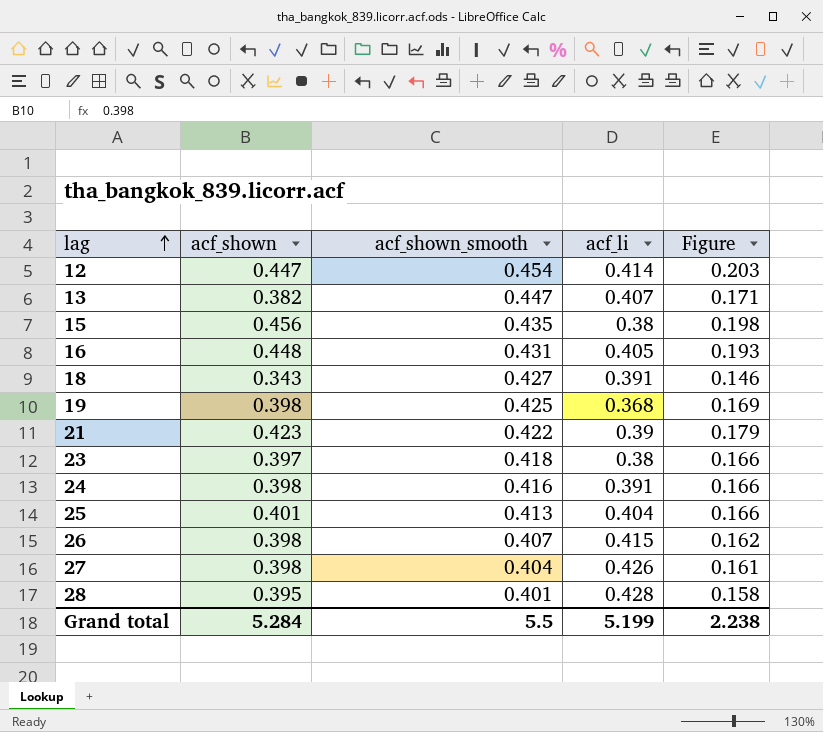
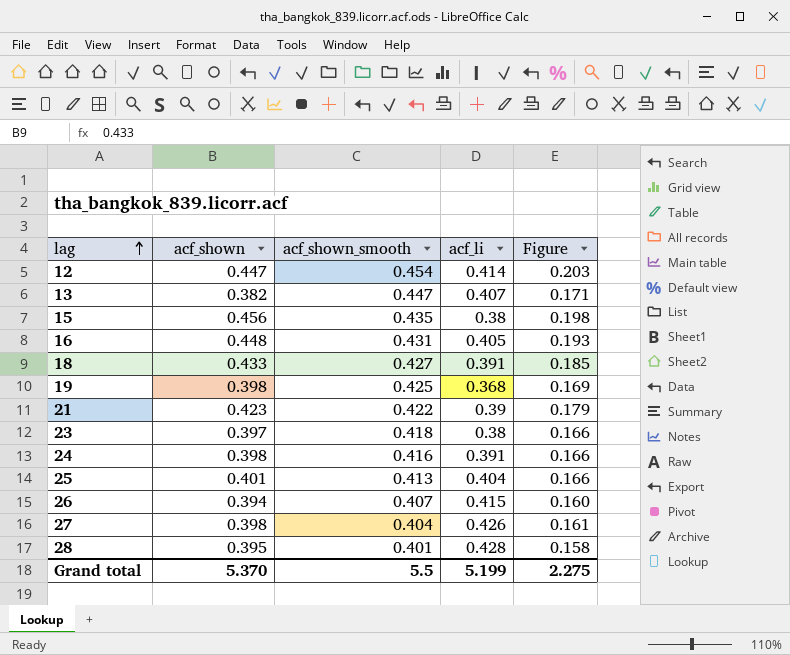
18 | acf_shown: 0.343 -> 0.433
18 | Figure: 0.146 -> 0.185
26 | acf_shown: 0.398 -> 0.394
26 | Figure: 0.162 -> 0.160
Grand total | acf_shown: 5.284 -> 5.370
Grand total | Figure: 2.238 -> 2.275

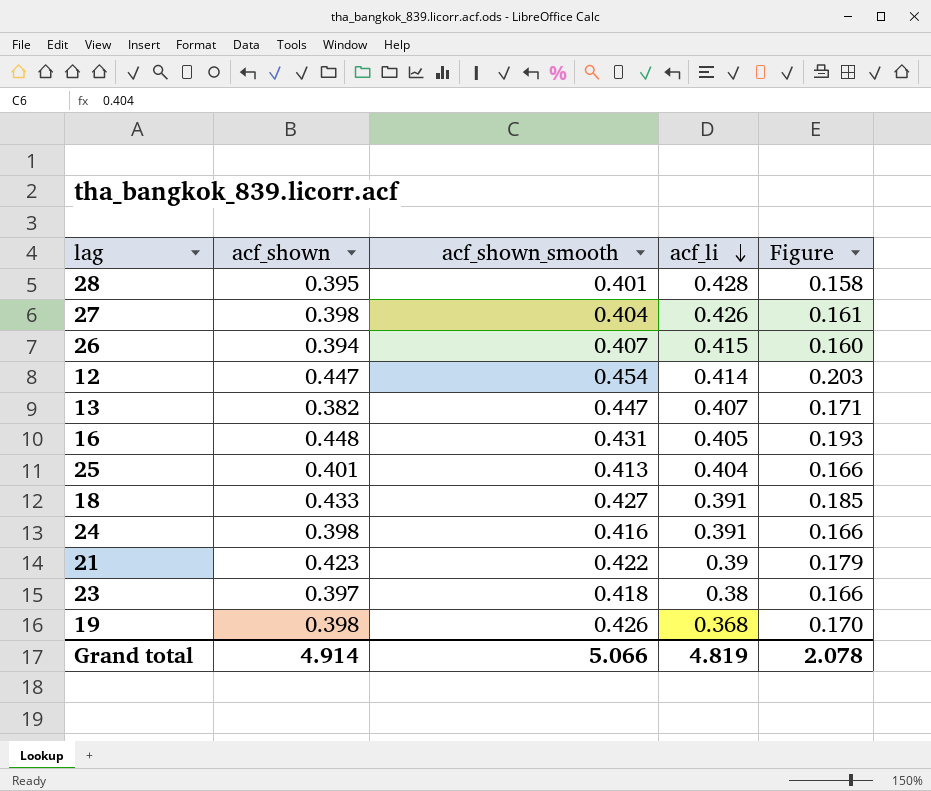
row order: lag ascending -> acf_li descending
row 15: 0.456 | 0.435 | 0.38 | 0.198 -> none
19 | acf_shown_smooth: 0.425 -> 0.426
19 | Figure: 0.169 -> 0.170
Grand total | acf_shown: 5.370 -> 4.914
Grand total | acf_shown_smooth: 5.5 -> 5.066
Grand total | acf_li: 5.199 -> 4.819
Grand total | Figure: 2.275 -> 2.078

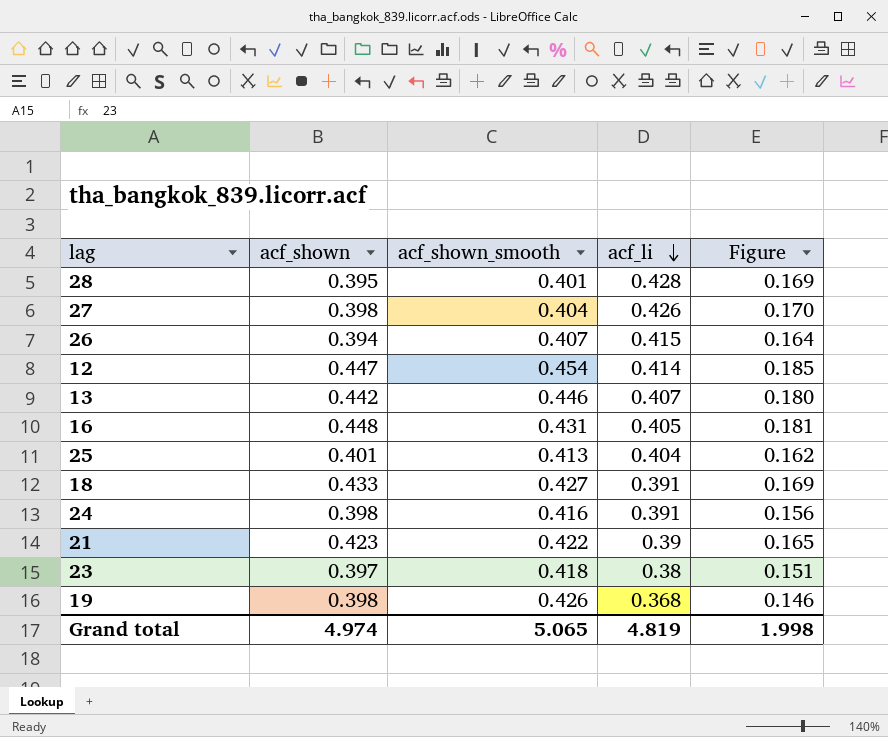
column Figure | formula: [acf_shown] * [acf_shown_smooth] -> [acf_shown] * [acf_li]
13 | acf_shown: 0.382 -> 0.442
13 | acf_shown_smooth: 0.447 -> 0.446
Grand total | acf_shown: 4.914 -> 4.974
Grand total | acf_shown_smooth: 5.066 -> 5.065
Grand total | Figure: 2.078 -> 1.998

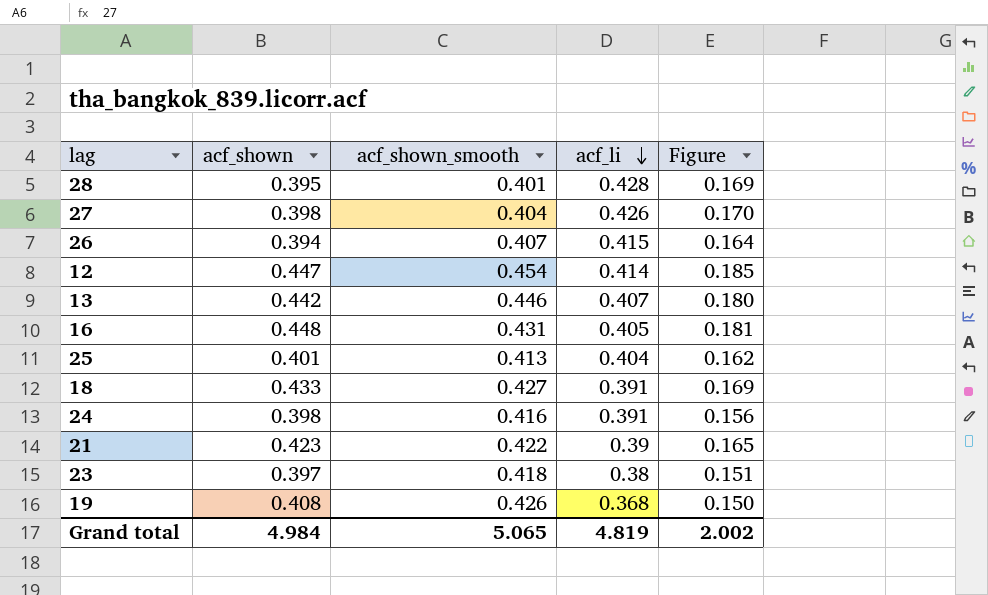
19 | acf_shown: 0.398 -> 0.408
19 | Figure: 0.146 -> 0.150
Grand total | acf_shown: 4.974 -> 4.984
Grand total | Figure: 1.998 -> 2.002

